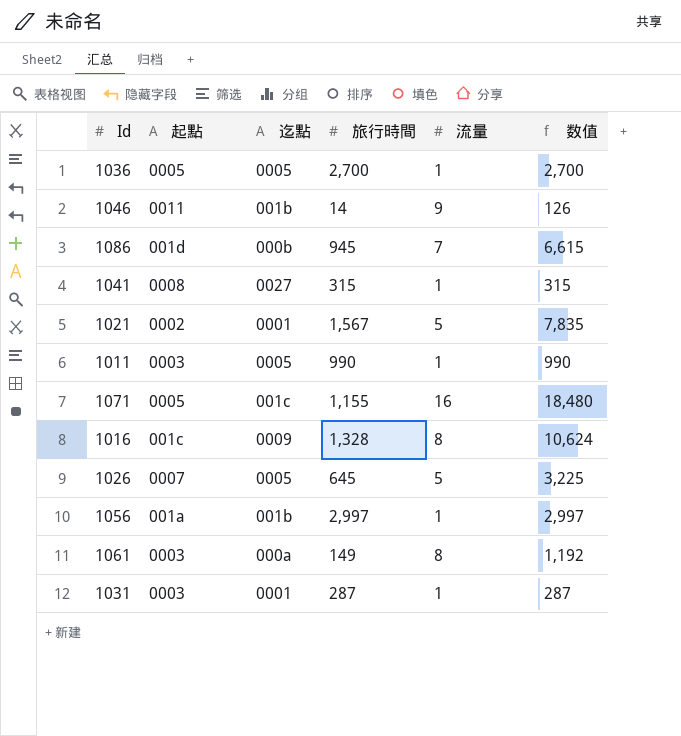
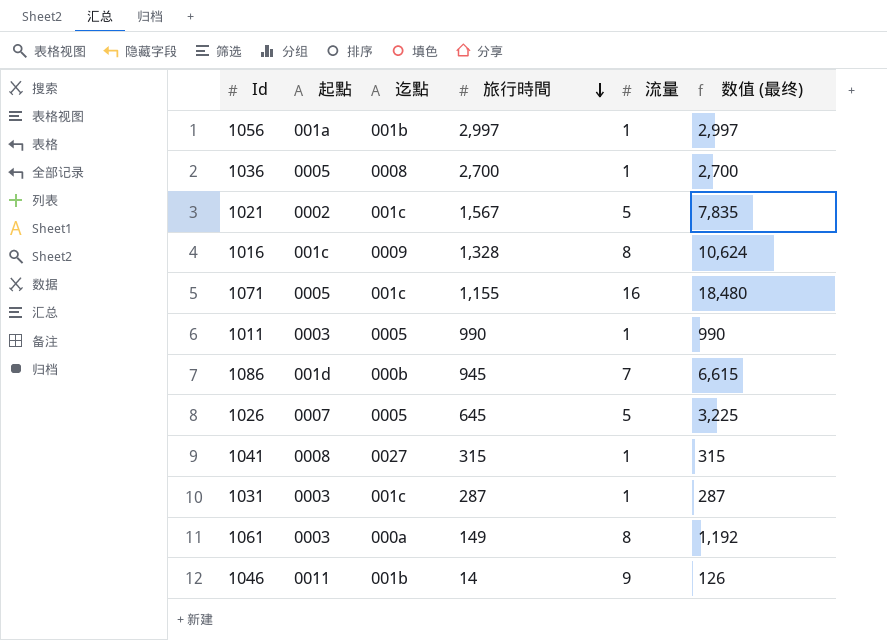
row order: none -> 旅行時間 descending
column name: 数值 -> 数值 (最终)
1036 | 迄點: 0005 -> 0008
1021 | 迄點: 0001 -> 001c
1031 | 迄點: 0001 -> 001c

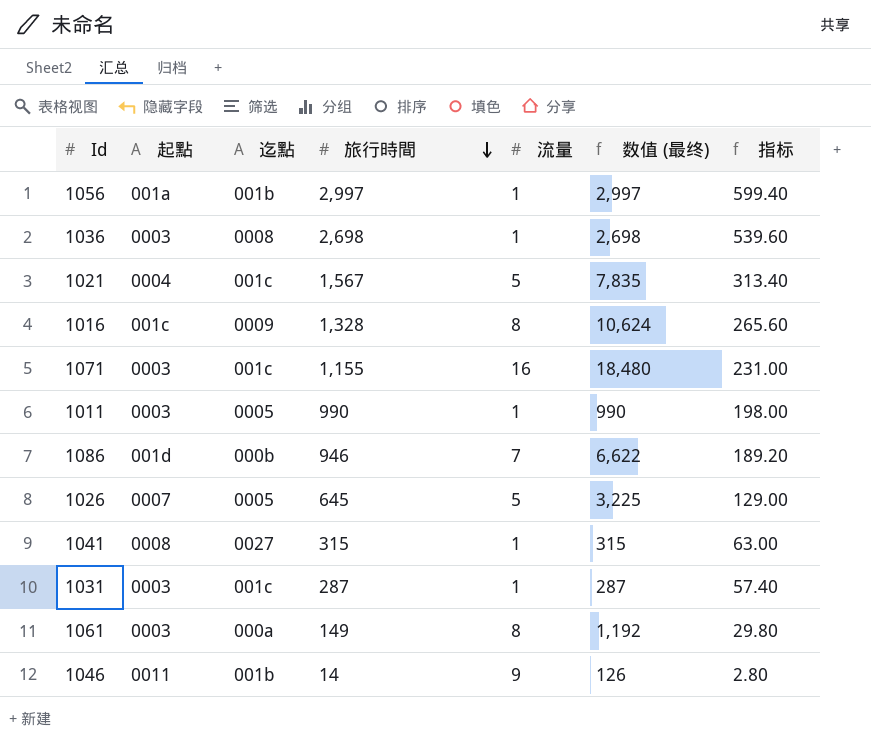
column 指标 | formula: none -> [旅行時間] * 0.2
1036 | 起點: 0005 -> 0003
1036 | 旅行時間: 2,700 -> 2,698
1036 | 数值 (最终): 2,700 -> 2,698
1021 | 起點: 0002 -> 0004
1071 | 起點: 0005 -> 0003
1086 | 旅行時間: 945 -> 946
1086 | 数值 (最终): 6,615 -> 6,622

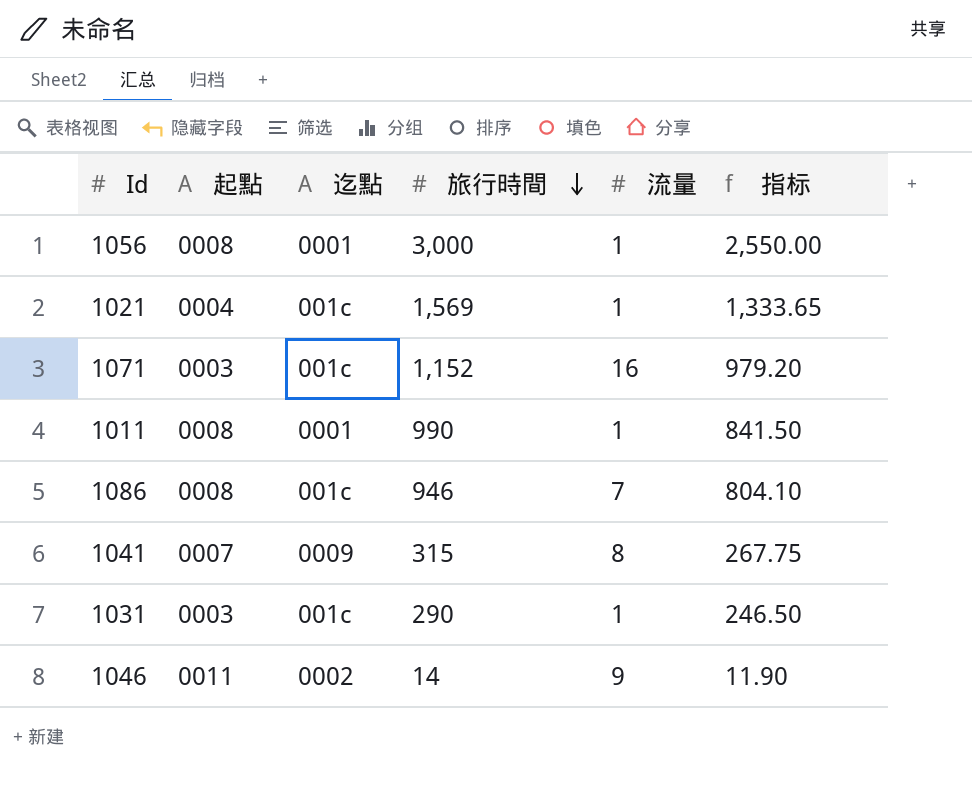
column 数值 (最终) | formula: [旅行時間] * [流量] -> none
column 指标 | formula: [旅行時間] * 0.2 -> [旅行時間] * 0.85
row 1036: 0003 | 0008 | 2,698 | 1 | 2,698 | 539.60 -> none
row 1016: 001c | 0009 | 1,328 | 8 | 10,624 | 265.60 -> none
row 1026: 0007 | 0005 | 645 | 5 | 3,225 | 129.00 -> none
row 1061: 0003 | 000a | 149 | 8 | 1,192 | 29.80 -> none
1056 | 起點: 001a -> 0008
1056 | 迄點: 001b -> 0001
1056 | 旅行時間: 2,997 -> 3,000
1021 | 旅行時間: 1,567 -> 1,569
1021 | 流量: 5 -> 1
1071 | 旅行時間: 1,155 -> 1,152
1011 | 起點: 0003 -> 0008
1011 | 迄點: 0005 -> 0001
1086 | 起點: 001d -> 0008
1086 | 迄點: 000b -> 001c
1041 | 起點: 0008 -> 0007
1041 | 迄點: 0027 -> 0009
1041 | 流量: 1 -> 8
1031 | 旅行時間: 287 -> 290
1046 | 迄點: 001b -> 0002

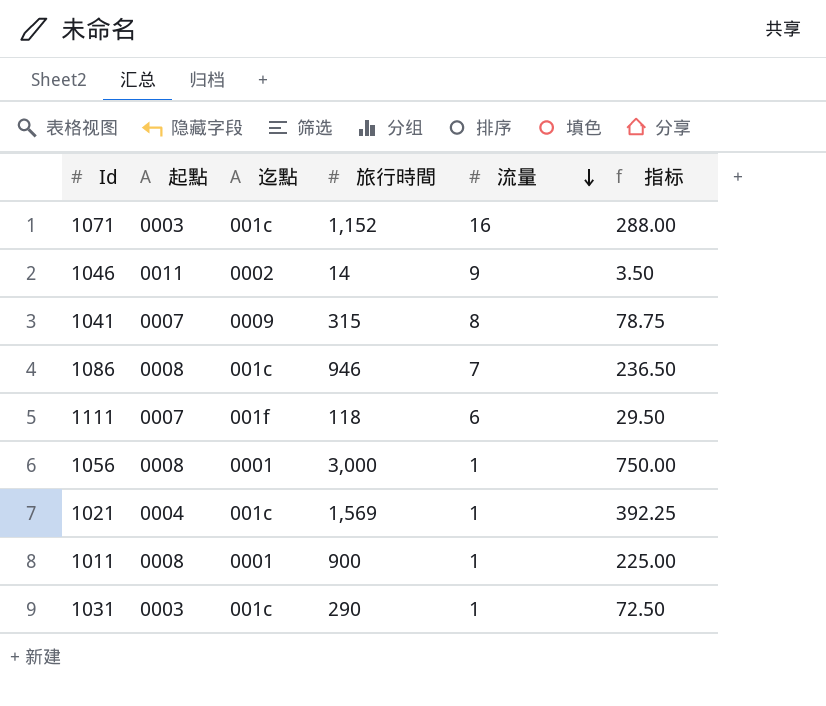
row order: 旅行時間 descending -> 流量 descending
column 指标 | formula: [旅行時間] * 0.85 -> [旅行時間] * 0.25
row 1111: none -> 0007 | 001f | 118 | 6 | 29.50
1011 | 旅行時間: 990 -> 900

